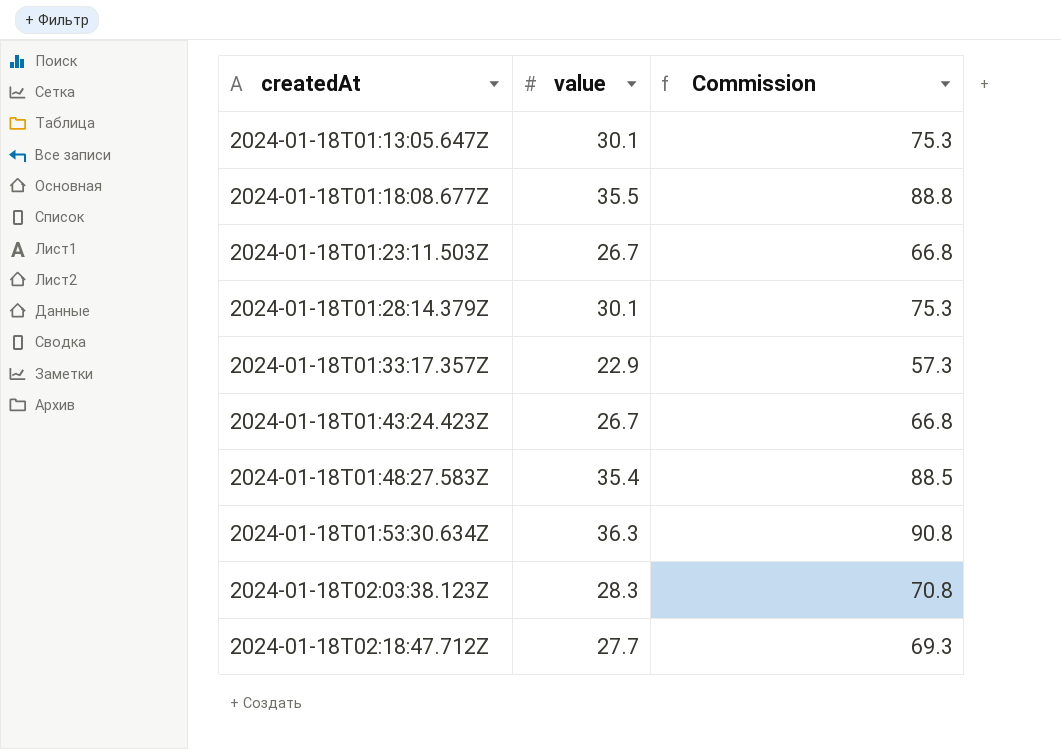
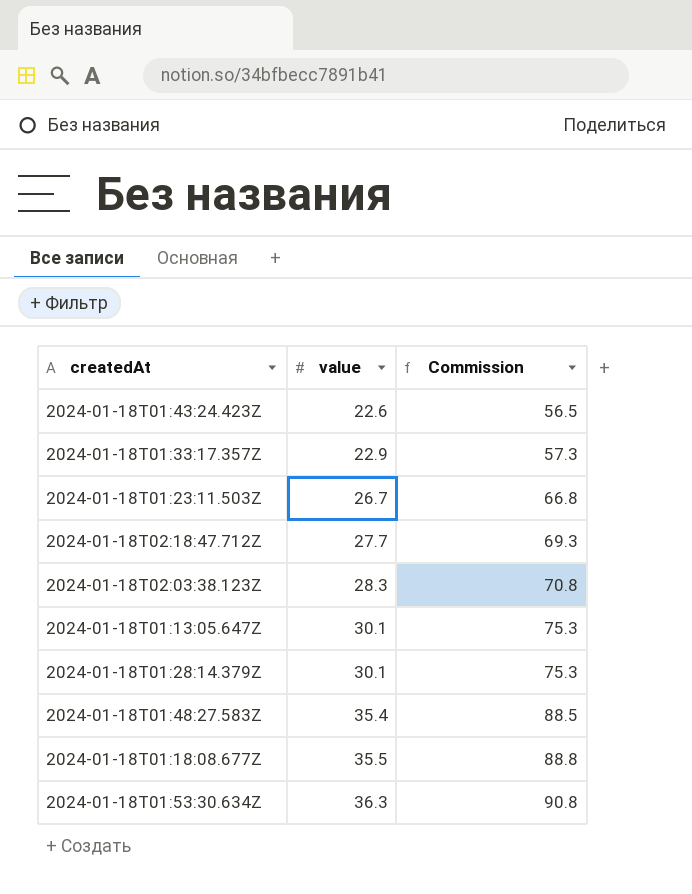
row order: createdAt ascending -> value ascending
2024-01-18T01:43:24.423Z | value: 26.7 -> 22.6
2024-01-18T01:43:24.423Z | Commission: 66.8 -> 56.5

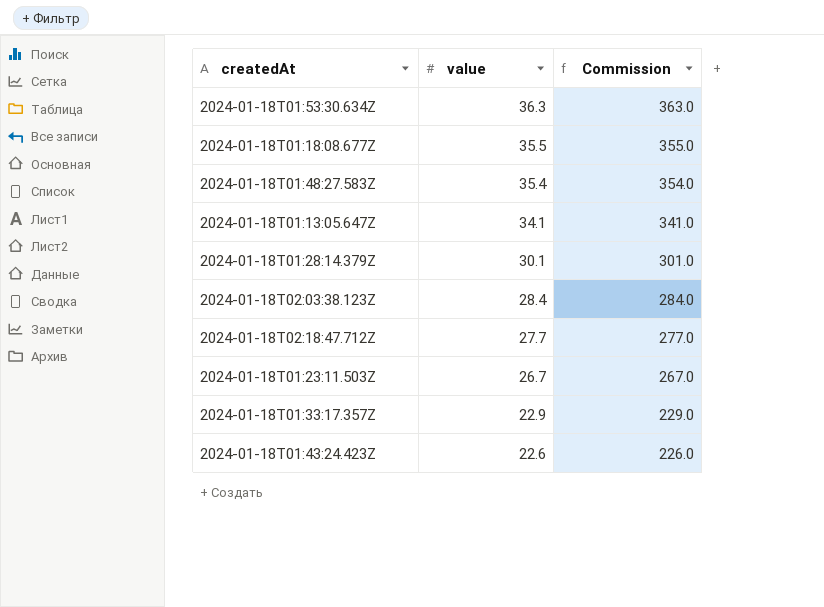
row order: value ascending -> value descending
column Commission | formula: [value] * 2.5 -> [value] * 10
2024-01-18T01:13:05.647Z | value: 30.1 -> 34.1
2024-01-18T02:03:38.123Z | value: 28.3 -> 28.4

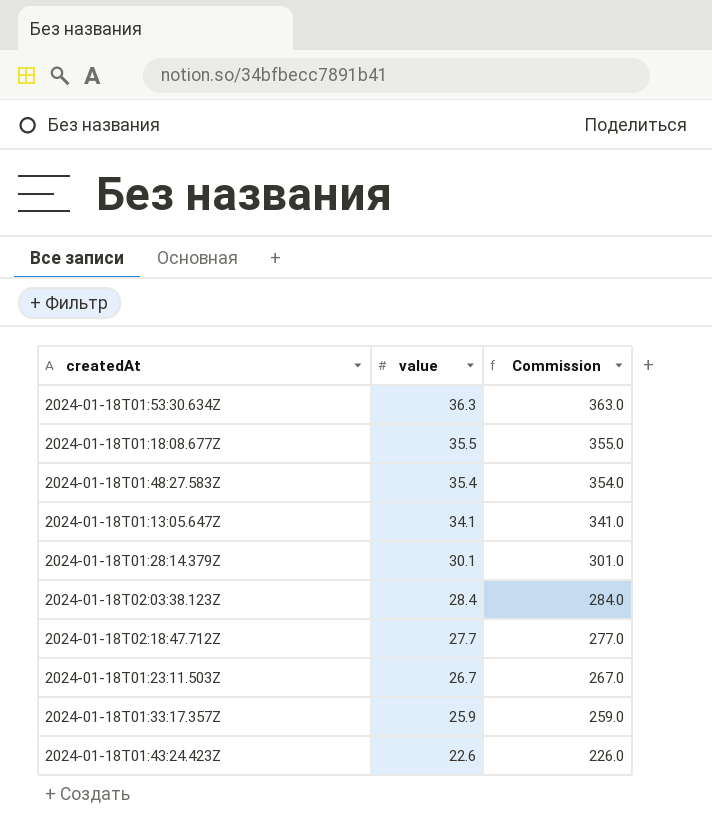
2024-01-18T01:33:17.357Z | value: 22.9 -> 25.9
2024-01-18T01:33:17.357Z | Commission: 229.0 -> 259.0

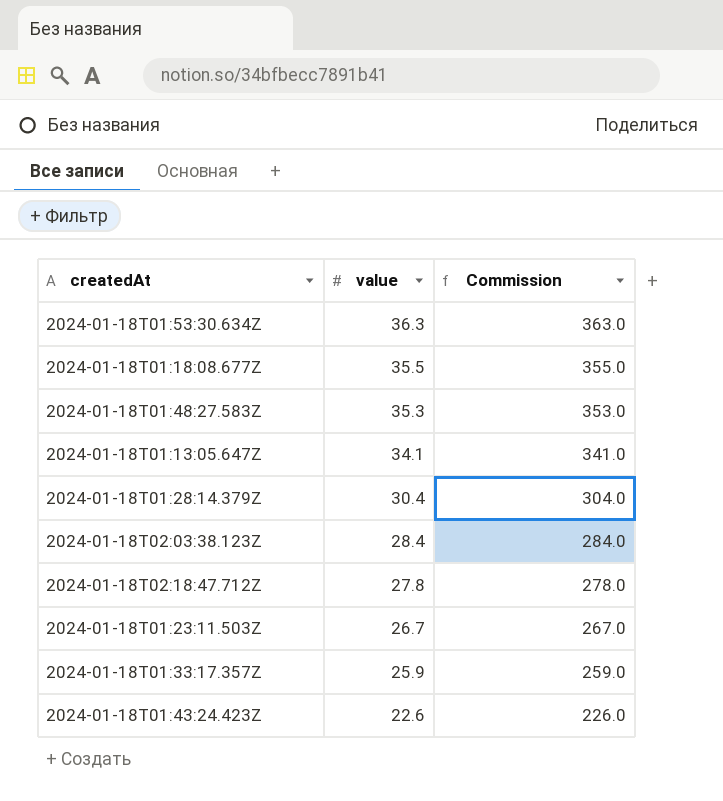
2024-01-18T01:48:27.583Z | value: 35.4 -> 35.3
2024-01-18T01:48:27.583Z | Commission: 354.0 -> 353.0
2024-01-18T01:28:14.379Z | value: 30.1 -> 30.4
2024-01-18T01:28:14.379Z | Commission: 301.0 -> 304.0
2024-01-18T02:18:47.712Z | value: 27.7 -> 27.8
2024-01-18T02:18:47.712Z | Commission: 277.0 -> 278.0

